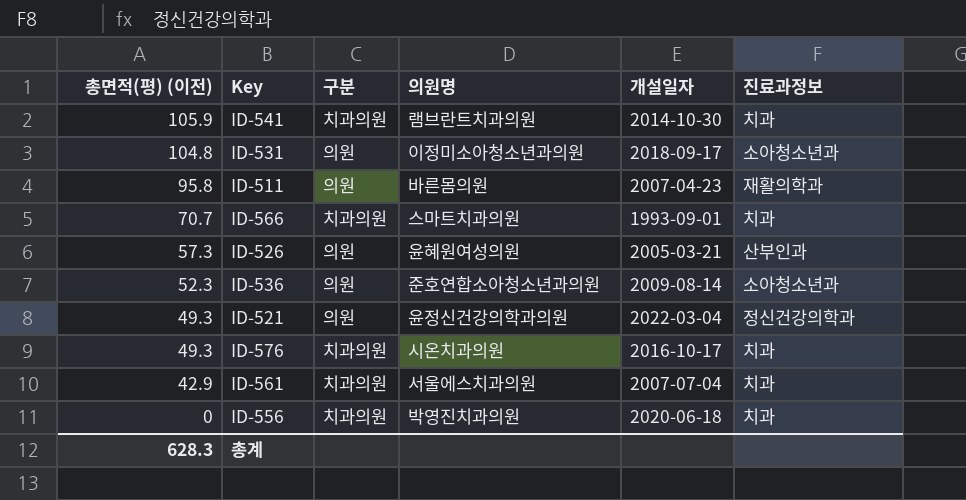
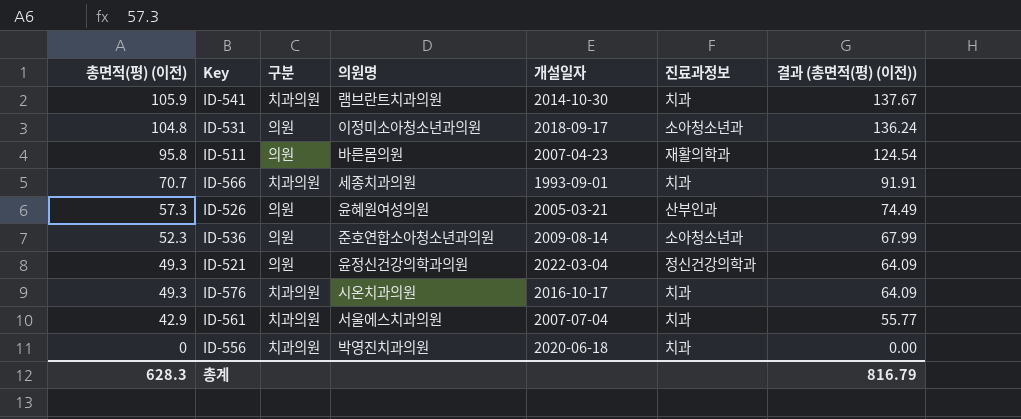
column 결과 (총면적(평) (이전)) | formula: none -> [총면적(평) (이전)] * 1.3
ID-566 | 의원명: 스마트치과의원 -> 세종치과의원

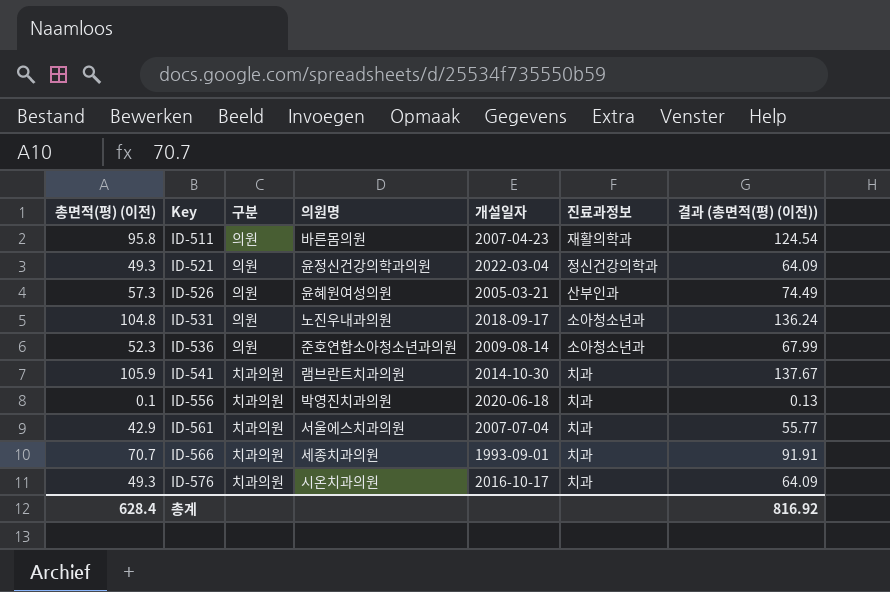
row order: 총면적(평) (이전) descending -> Key ascending
ID-531 | 의원명: 이정미소아청소년과의원 -> 노진우내과의원
ID-556 | 총면적(평) (이전): 0 -> 0.1
ID-556 | 결과 (총면적(평) (이전)): 0.00 -> 0.13
총계 | 총면적(평) (이전): 628.3 -> 628.4
총계 | 결과 (총면적(평) (이전)): 816.79 -> 816.92

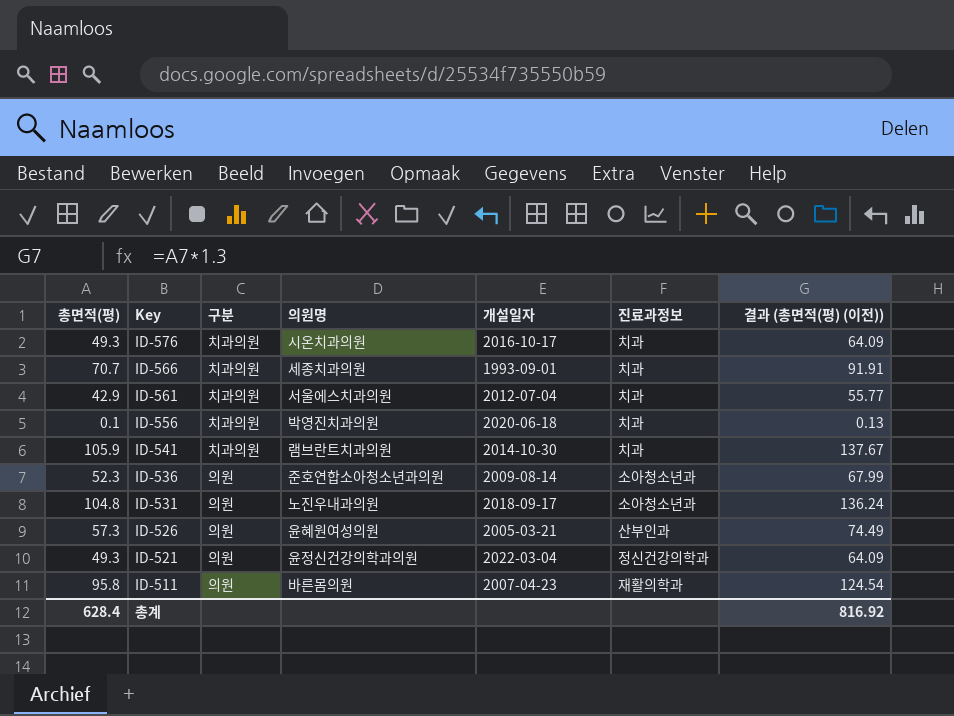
row order: Key ascending -> Key descending
column name: 총면적(평) (이전) -> 총면적(평)
ID-561 | 개설일자: 2007-07-04 -> 2012-07-04

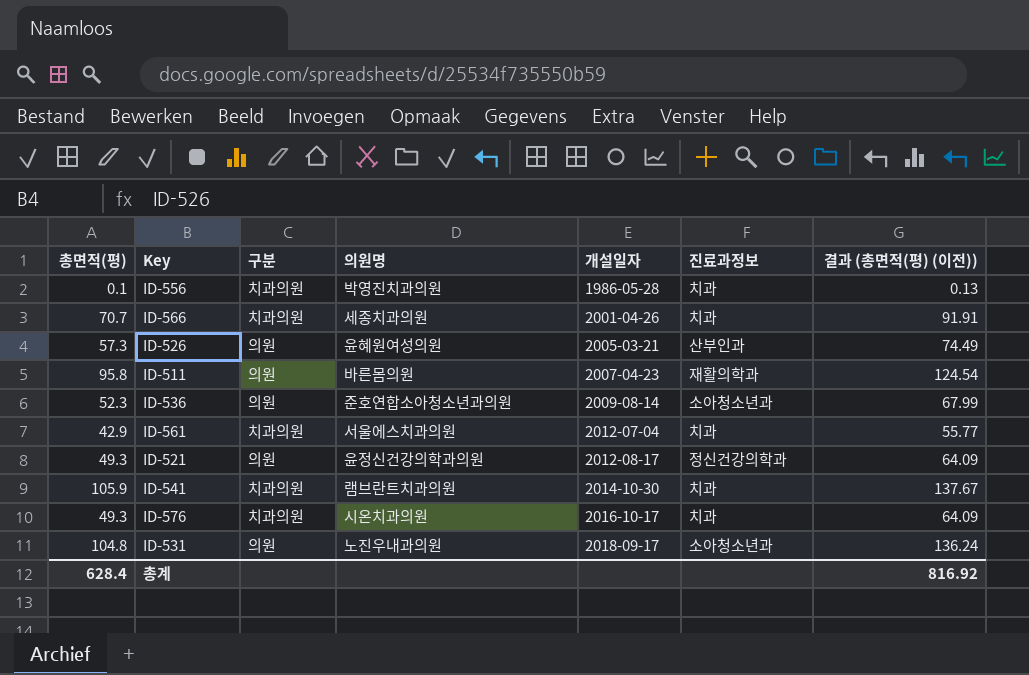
row order: Key descending -> 개설일자 ascending
ID-556 | 개설일자: 2020-06-18 -> 1986-05-28
ID-566 | 개설일자: 1993-09-01 -> 2001-04-26
ID-521 | 개설일자: 2022-03-04 -> 2012-08-17

